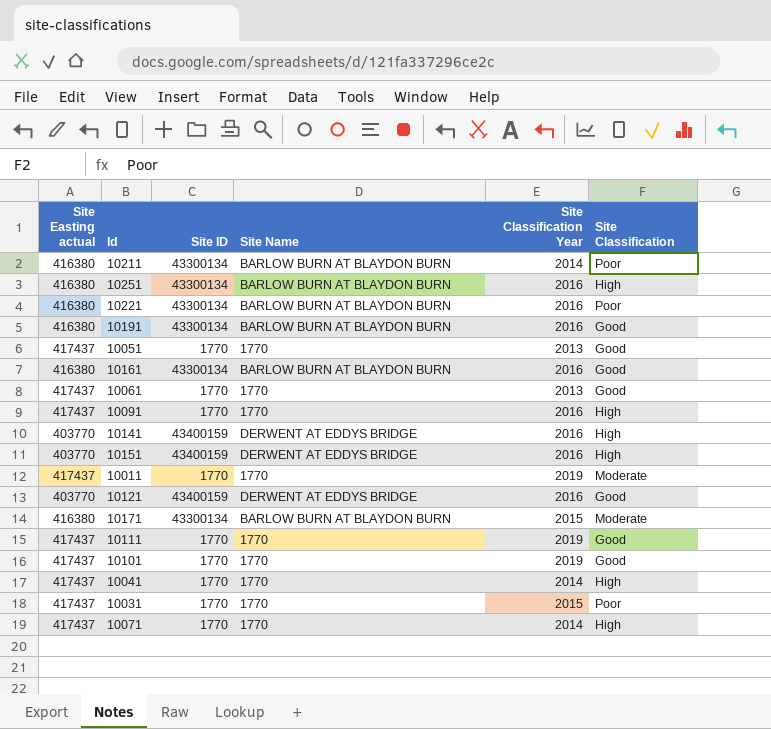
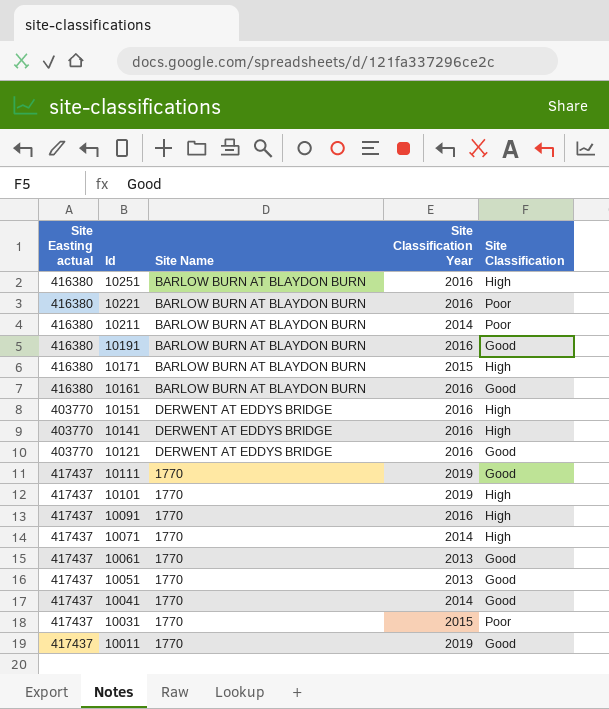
row order: none -> Id descending
column Site ID | position: 3 -> none
10171 | Site Classification: Moderate -> High
10101 | Site Classification: Good -> High
10041 | Site Classification: High -> Good
10011 | Site Classification: Moderate -> Good

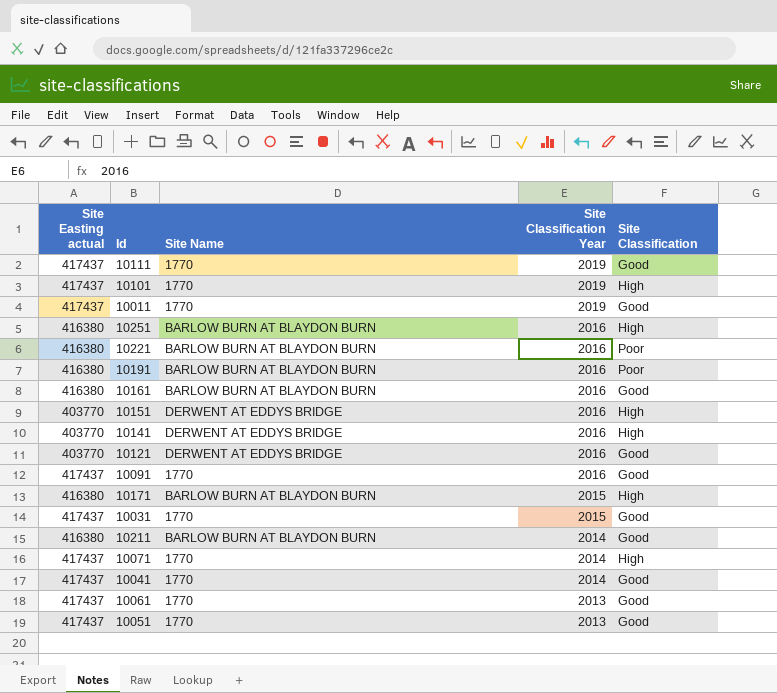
row order: Id descending -> Site Classification Year descending
10191 | Site Classification: Good -> Poor
10091 | Site Classification: High -> Good
10031 | Site Classification: Poor -> Good
10211 | Site Classification: Poor -> Good

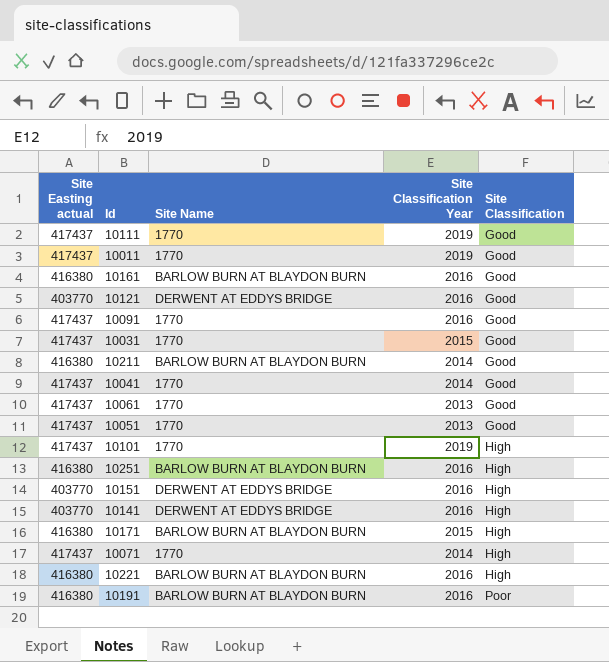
row order: Site Classification Year descending -> Site Classification ascending
10221 | Site Classification: Poor -> High

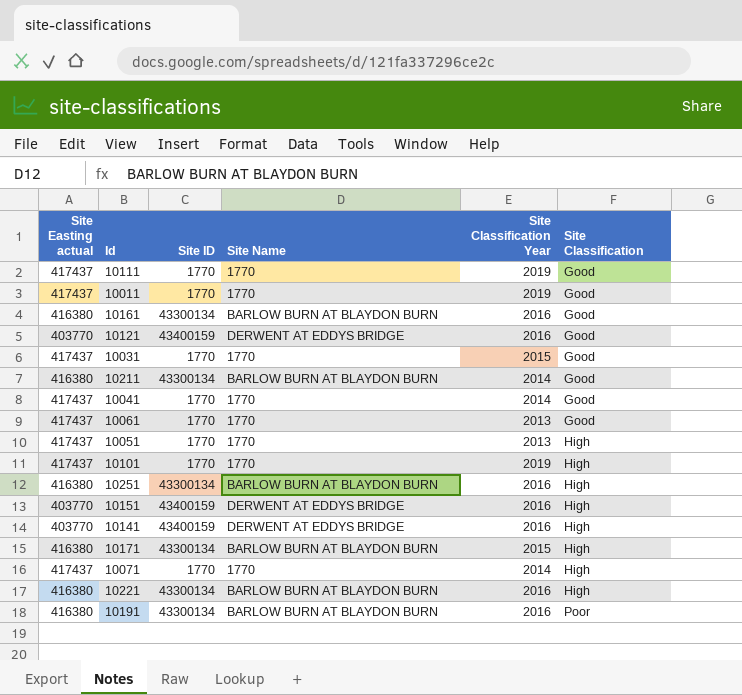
column Site ID | position: none -> 3
row 10091: 417437 | 1770 | 2016 | Good -> none
10051 | Site Classification: Good -> High

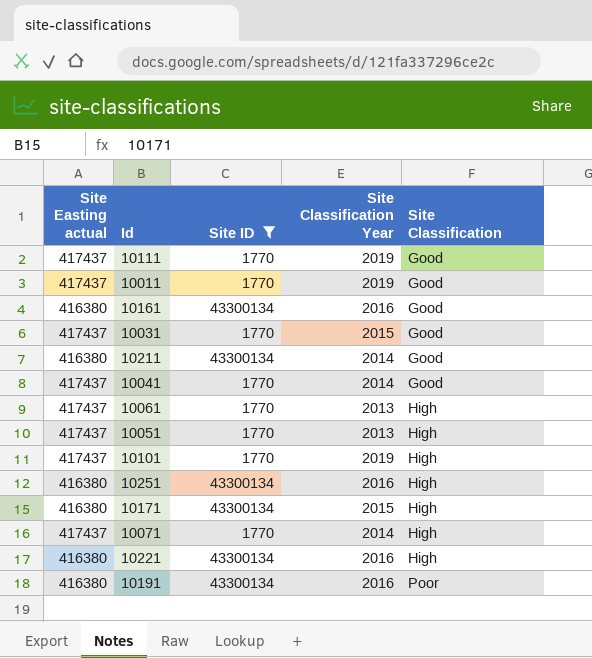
filter: none -> Site ID != 43400159
column Site Name | position: 4 -> none
10061 | Site Classification: Good -> High

